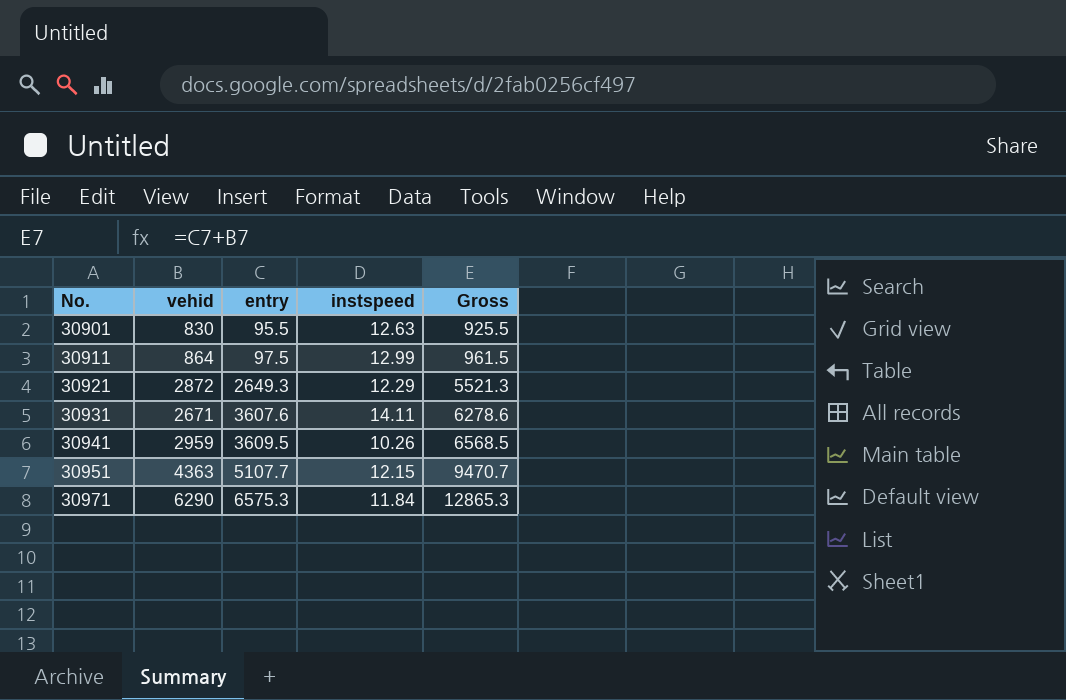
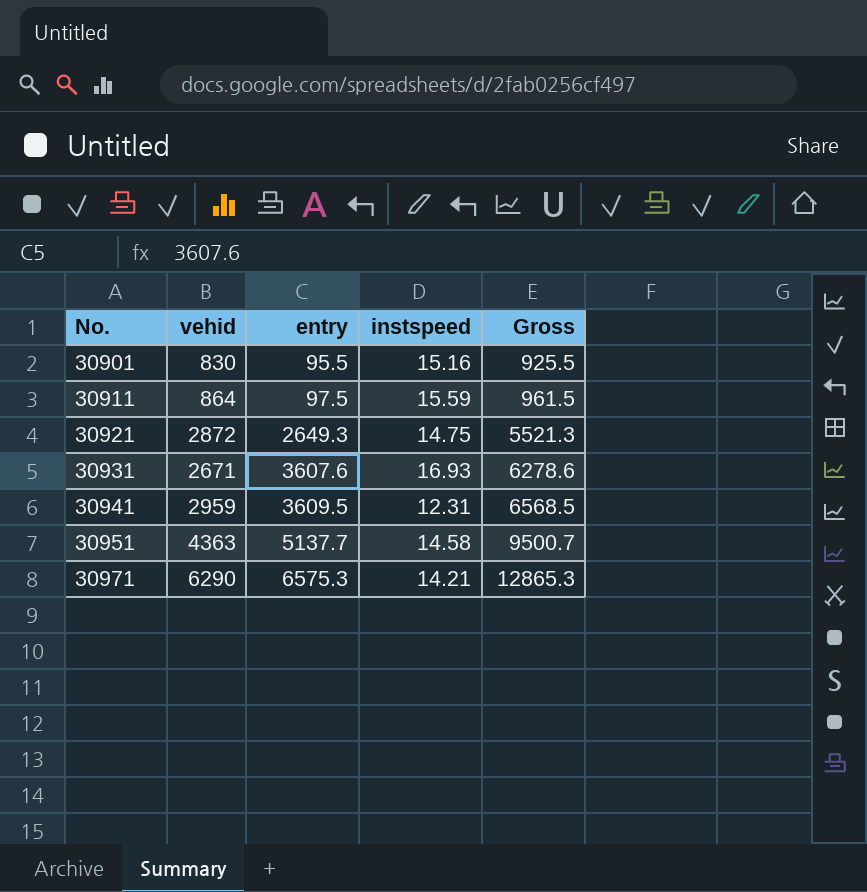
30901 | instspeed: 12.63 -> 15.16
30911 | instspeed: 12.99 -> 15.59
30921 | instspeed: 12.29 -> 14.75
30931 | instspeed: 14.11 -> 16.93
30941 | instspeed: 10.26 -> 12.31
30951 | entry: 5107.7 -> 5137.7
30951 | instspeed: 12.15 -> 14.58
30951 | Gross: 9470.7 -> 9500.7
30971 | instspeed: 11.84 -> 14.21

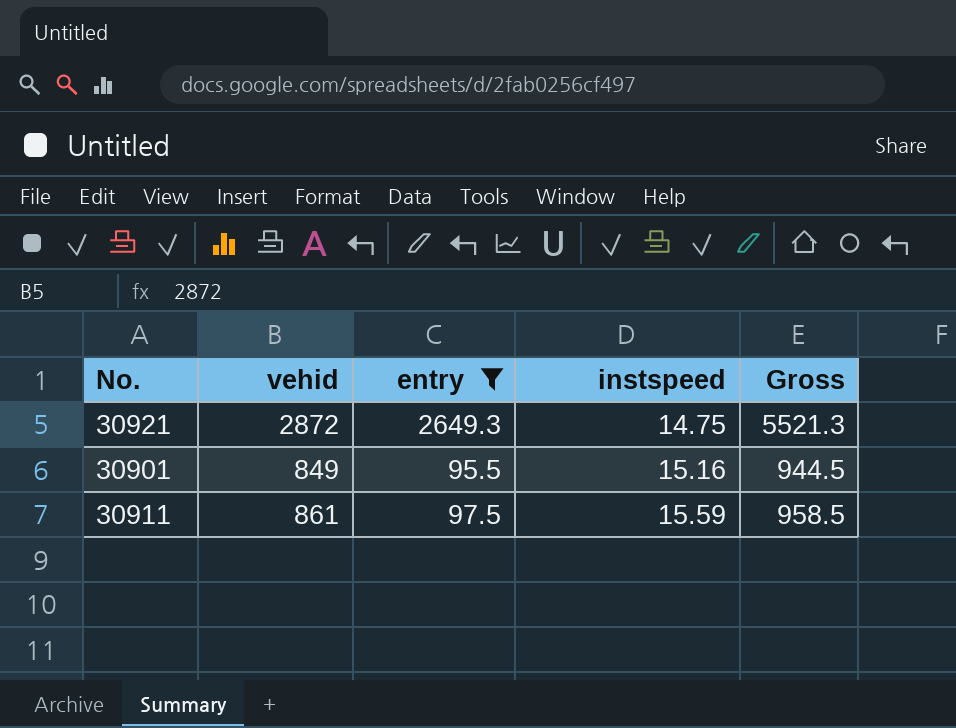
filter: none -> entry <= 2649.3
row order: No. ascending -> instspeed ascending
30901 | vehid: 830 -> 849
30901 | Gross: 925.5 -> 944.5
30911 | vehid: 864 -> 861
30911 | Gross: 961.5 -> 958.5

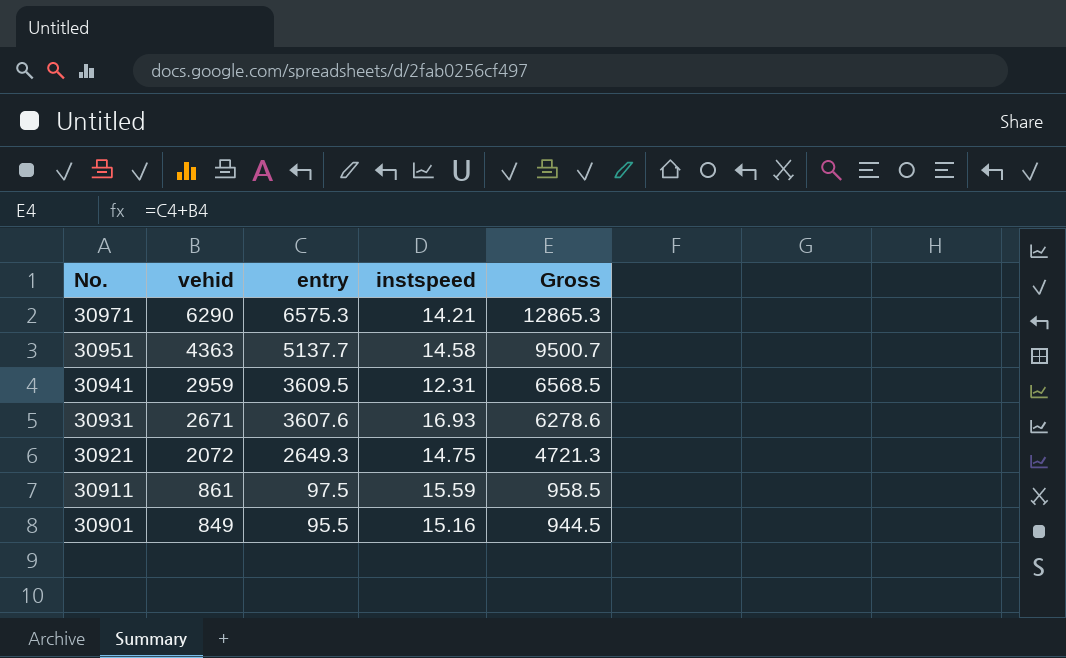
filter: entry <= 2649.3 -> none
row order: instspeed ascending -> No. descending
30921 | vehid: 2872 -> 2072
30921 | Gross: 5521.3 -> 4721.3

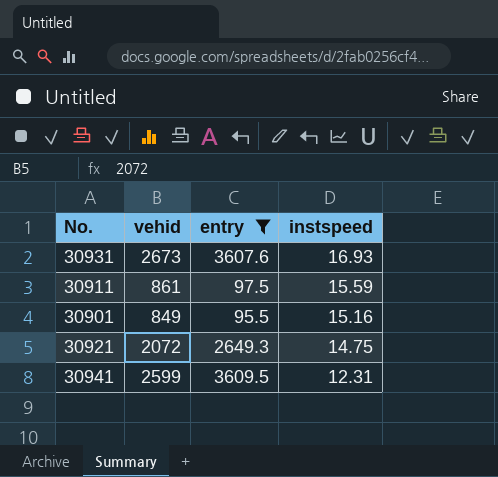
filter: none -> entry <= 3609.5
row order: No. descending -> instspeed descending
column Gross | formula: [vehid] + [entry] -> none
30931 | vehid: 2671 -> 2673
30941 | vehid: 2959 -> 2599

